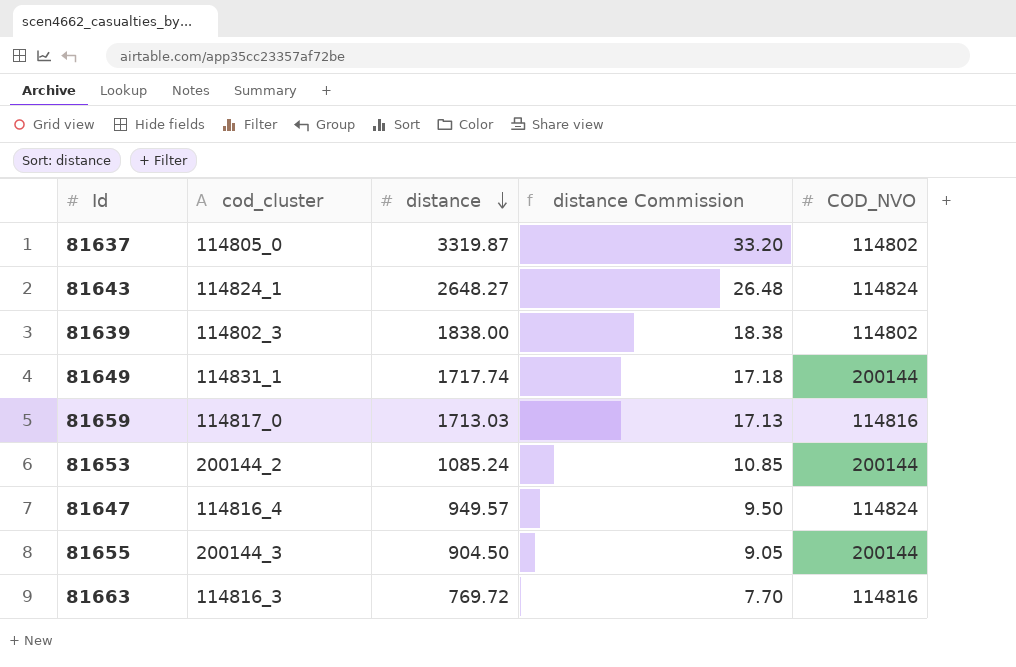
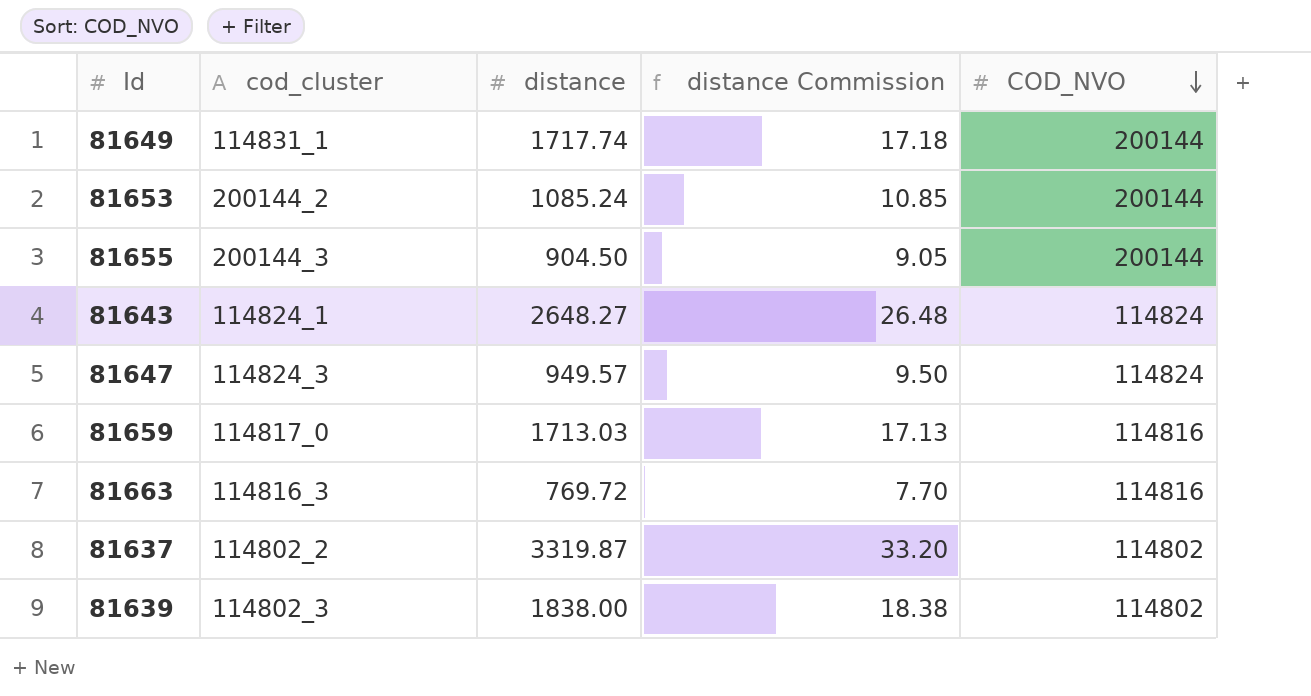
row order: distance descending -> COD_NVO descending
81647 | cod_cluster: 114816_4 -> 114824_3
81637 | cod_cluster: 114805_0 -> 114802_2

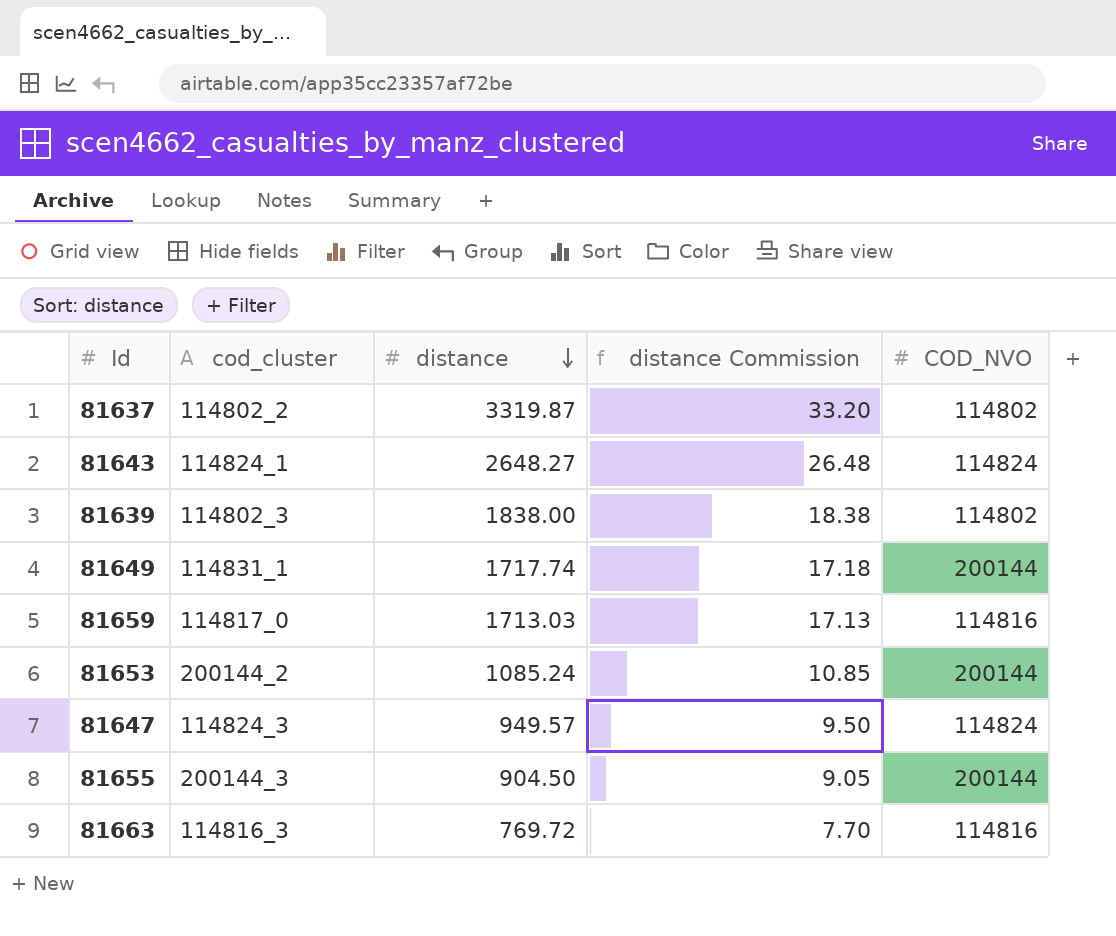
row order: COD_NVO descending -> distance descending

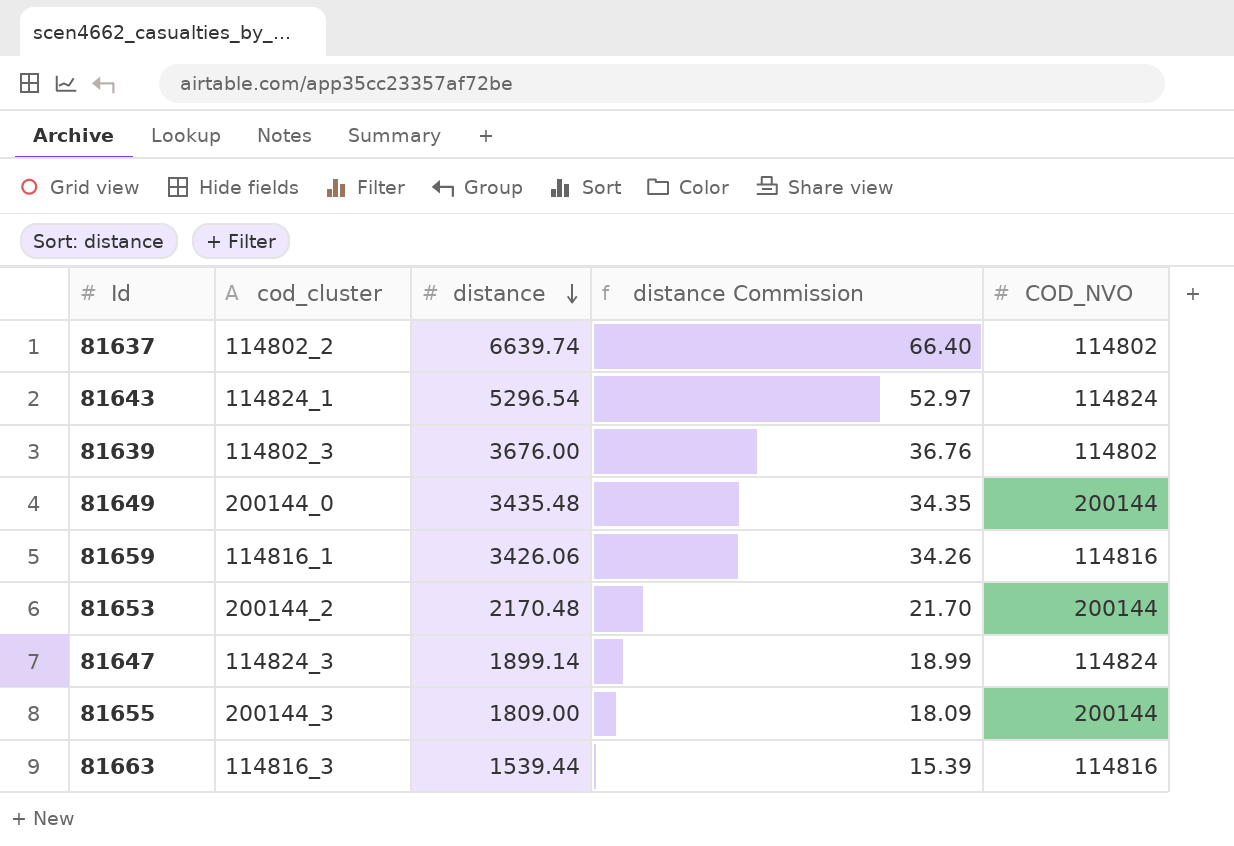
81637 | distance: 3319.87 -> 6639.74
81637 | distance Commission: 33.20 -> 66.40
81643 | distance: 2648.27 -> 5296.54
81643 | distance Commission: 26.48 -> 52.97
81639 | distance: 1838.00 -> 3676.00
81639 | distance Commission: 18.38 -> 36.76
81649 | cod_cluster: 114831_1 -> 200144_0
81649 | distance: 1717.74 -> 3435.48
81649 | distance Commission: 17.18 -> 34.35
81659 | cod_cluster: 114817_0 -> 114816_1
81659 | distance: 1713.03 -> 3426.06
81659 | distance Commission: 17.13 -> 34.26
81653 | distance: 1085.24 -> 2170.48
81653 | distance Commission: 10.85 -> 21.70
81647 | distance: 949.57 -> 1899.14
81647 | distance Commission: 9.50 -> 18.99
81655 | distance: 904.50 -> 1809.00
81655 | distance Commission: 9.05 -> 18.09
81663 | distance: 769.72 -> 1539.44
81663 | distance Commission: 7.70 -> 15.39

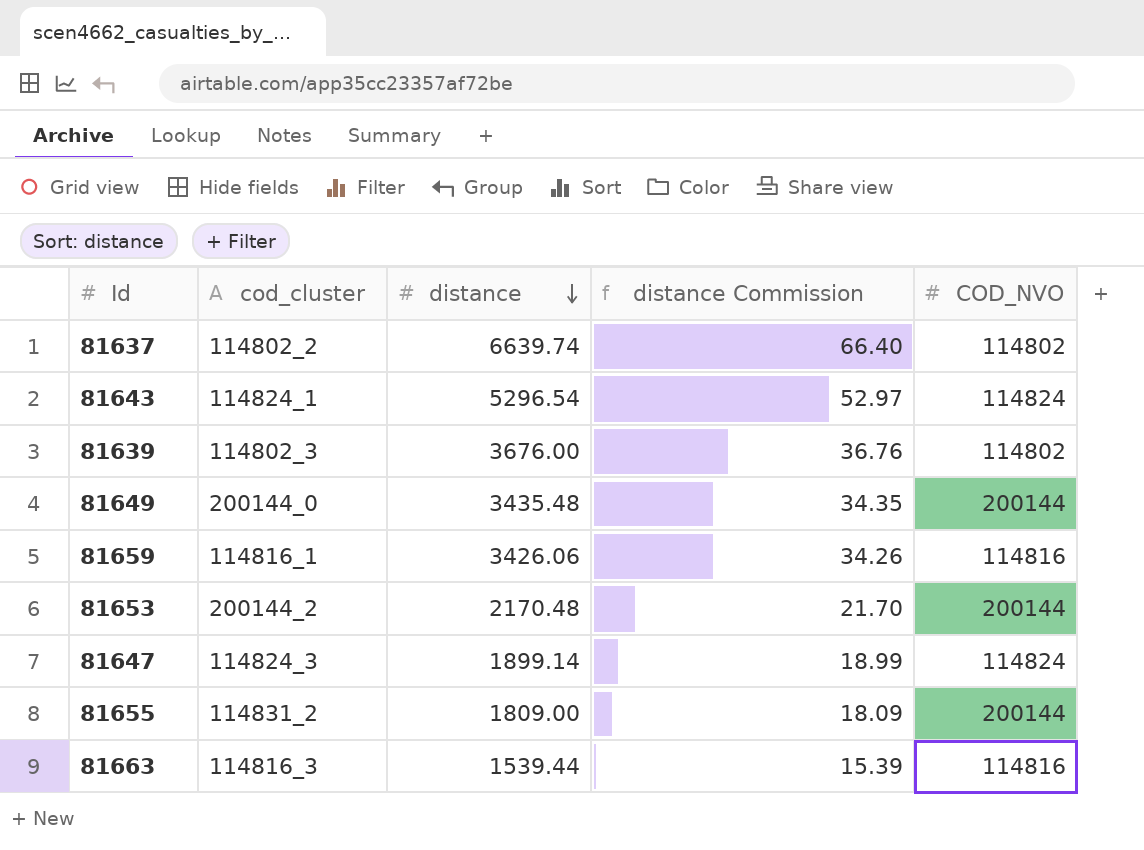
81655 | cod_cluster: 200144_3 -> 114831_2

